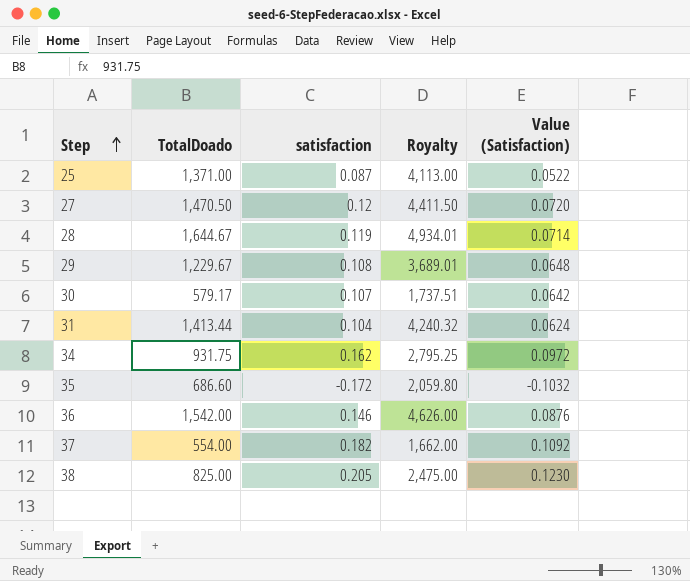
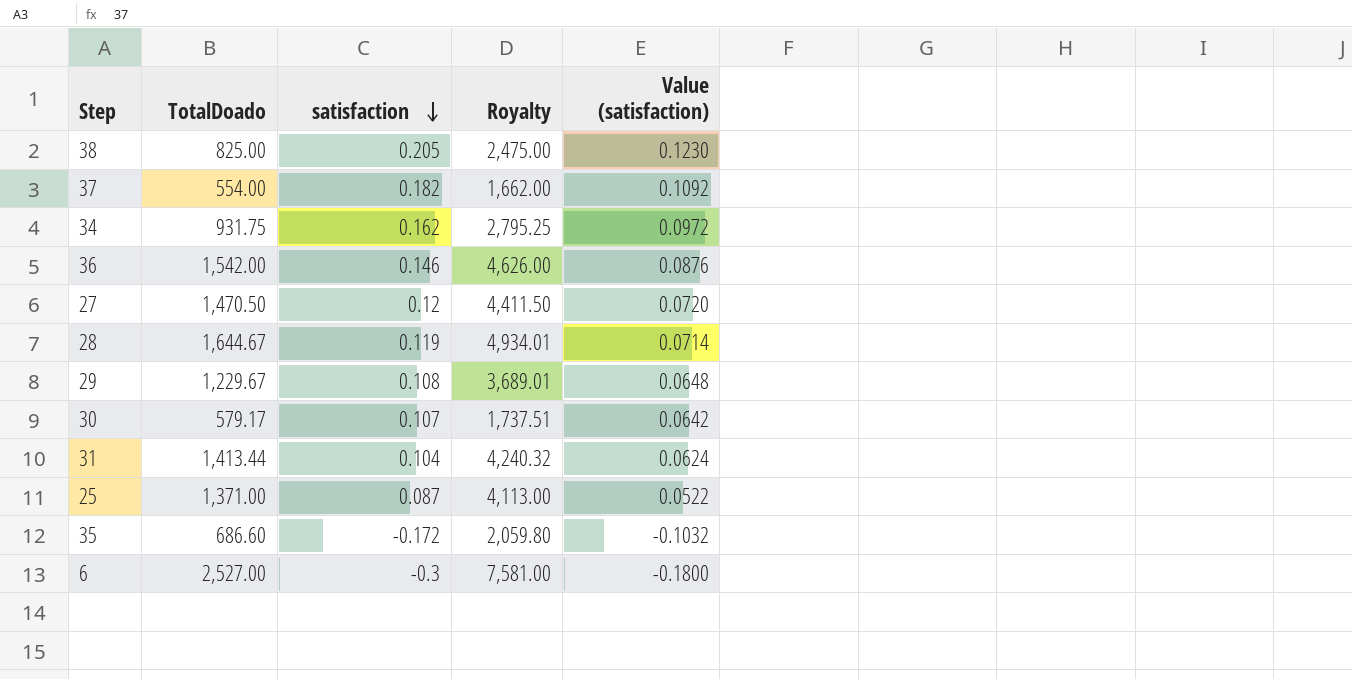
row order: Step ascending -> satisfaction descending
column name: Value (Satisfaction) -> Value (satisfaction)
row 6: none -> 2,527.00 | -0.3 | 7,581.00 | -0.1800

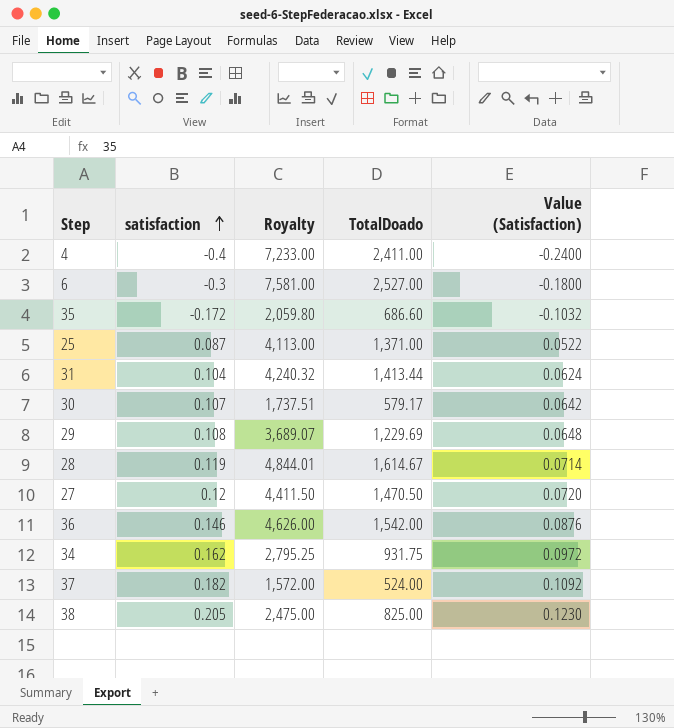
row order: satisfaction descending -> satisfaction ascending
column TotalDoado | position: 2 -> 4
column name: Value (satisfaction) -> Value (Satisfaction)
row 4: none -> -0.4 | 7,233.00 | 2,411.00 | -0.2400
29 | Royalty: 3,689.01 -> 3,689.07
29 | TotalDoado: 1,229.67 -> 1,229.69
28 | Royalty: 4,934.01 -> 4,844.01
28 | TotalDoado: 1,644.67 -> 1,614.67
37 | Royalty: 1,662.00 -> 1,572.00
37 | TotalDoado: 554.00 -> 524.00

